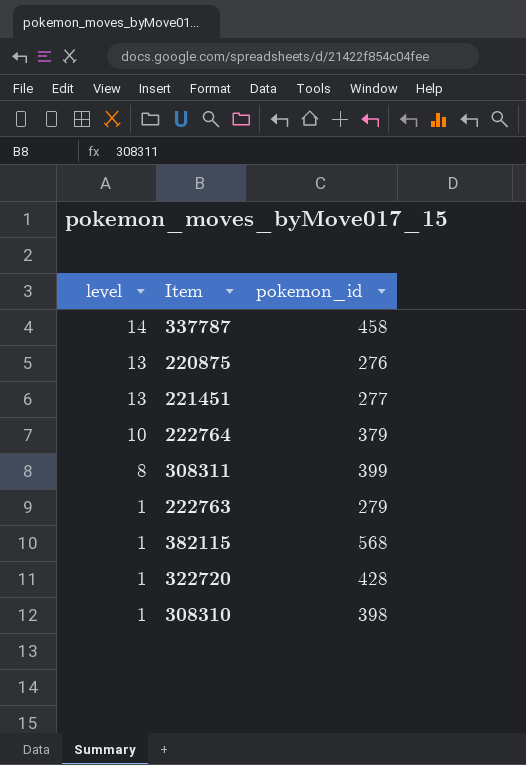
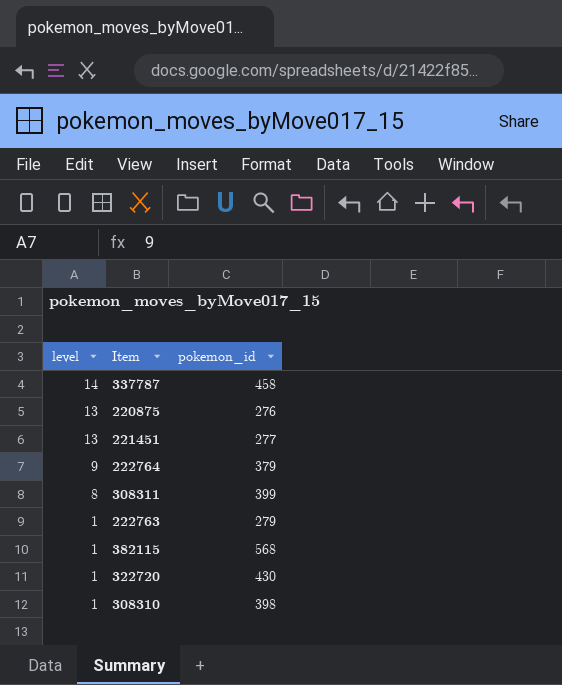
222764 | level: 10 -> 9
322720 | pokemon_id: 428 -> 430

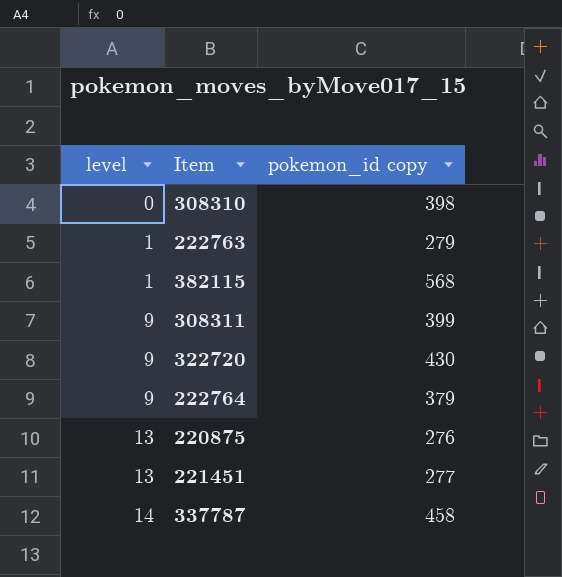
row order: level descending -> level ascending
column name: pokemon_id -> pokemon_id copy
308310 | level: 1 -> 0
308311 | level: 8 -> 9
322720 | level: 1 -> 9

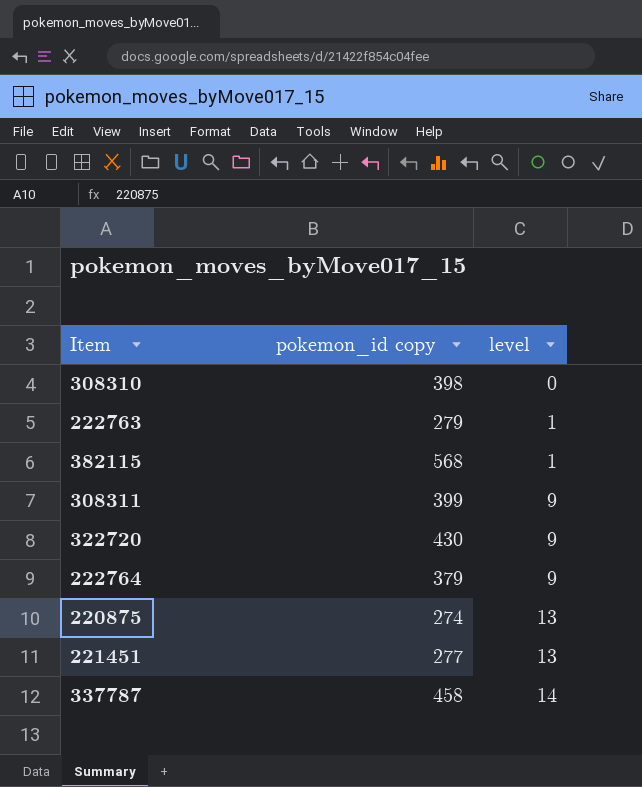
column level | position: 1 -> 3
220875 | pokemon_id copy: 276 -> 274

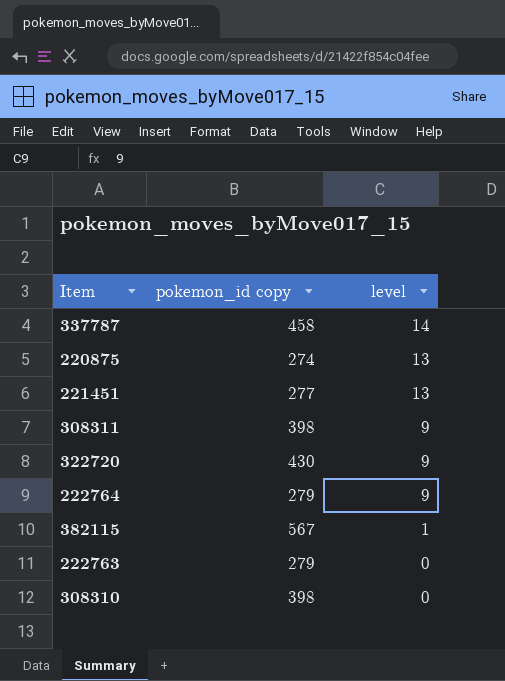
row order: level ascending -> level descending
308311 | pokemon_id copy: 399 -> 398
222764 | pokemon_id copy: 379 -> 279
382115 | pokemon_id copy: 568 -> 567
222763 | level: 1 -> 0

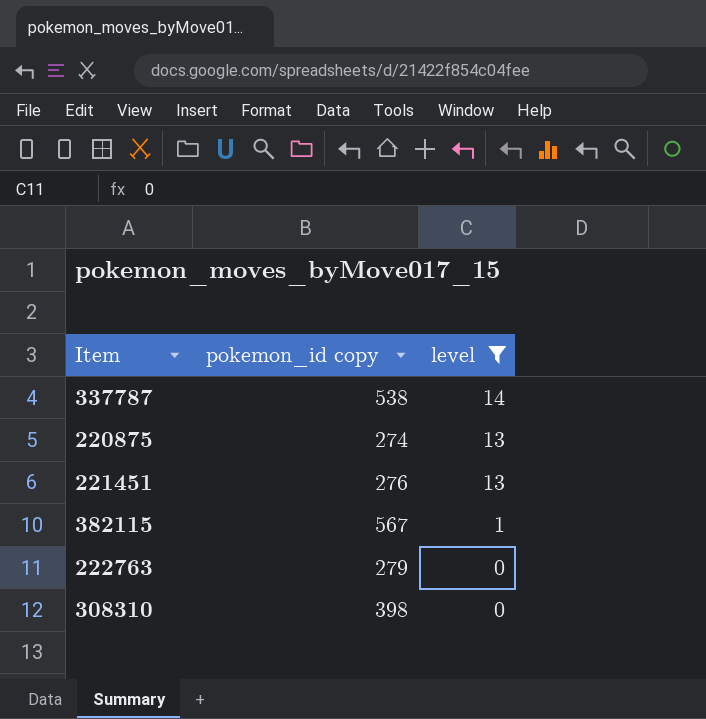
filter: none -> level != 9
337787 | pokemon_id copy: 458 -> 538
221451 | pokemon_id copy: 277 -> 276

